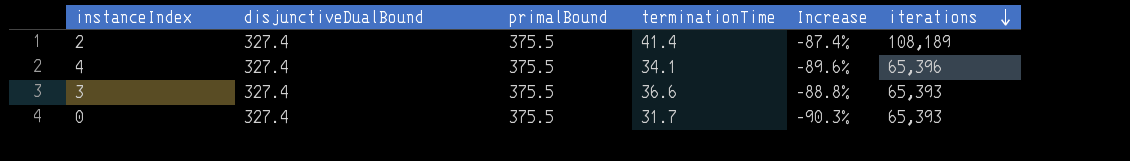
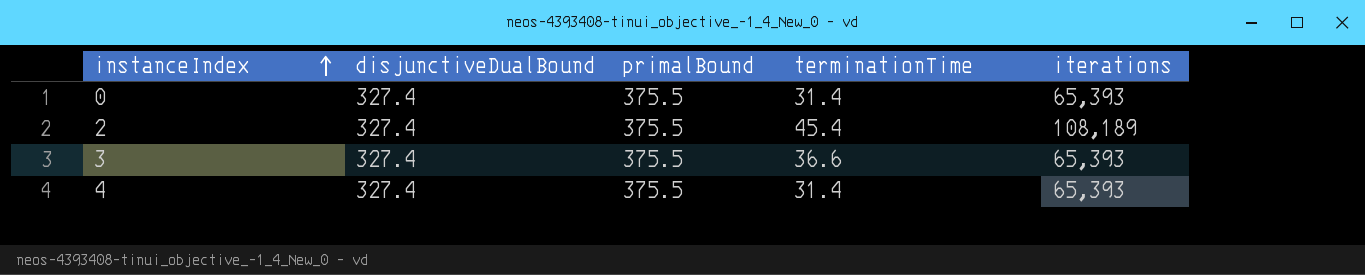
row order: iterations descending -> instanceIndex ascending
column Increase | formula: ([terminationTime] - [disjunctiveDualBound]) / [disjunctiveDualBound] -> none
0 | terminationTime: 31.7 -> 31.4
2 | terminationTime: 41.4 -> 45.4
4 | terminationTime: 34.1 -> 31.4
4 | iterations: 65,396 -> 65,393

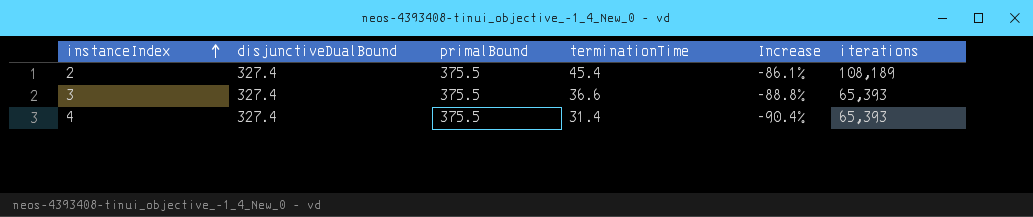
column Increase | formula: none -> ([terminationTime] - [disjunctiveDualBound]) / [disjunctiveDualBound]
row 0: 327.4 | 375.5 | 31.4 | 65,393 -> none

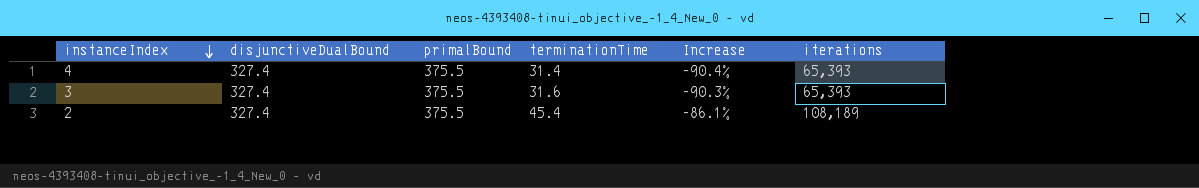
row order: instanceIndex ascending -> instanceIndex descending
3 | terminationTime: 36.6 -> 31.6
3 | Increase: -88.8% -> -90.3%

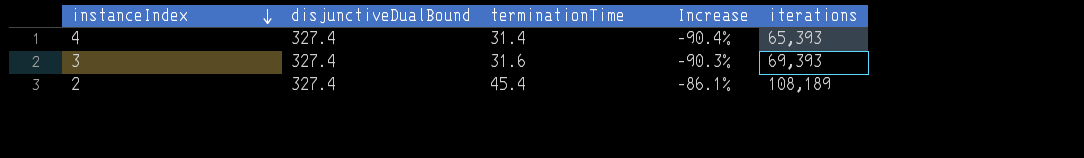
column primalBound | position: 3 -> none
3 | iterations: 65,393 -> 69,393

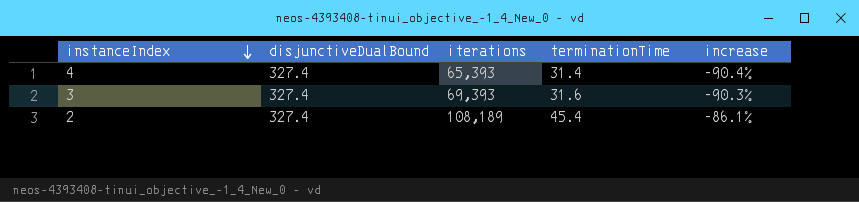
column iterations | position: 5 -> 3
column name: Increase -> increase

